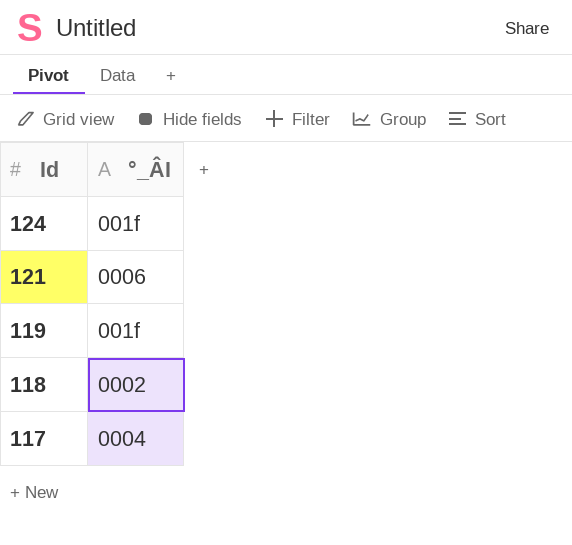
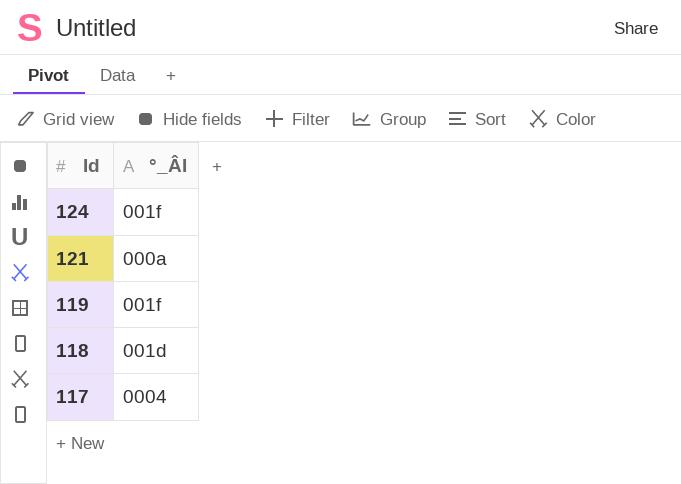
121 | °_ÂI: 0006 -> 000a
118 | °_ÂI: 0002 -> 001d

